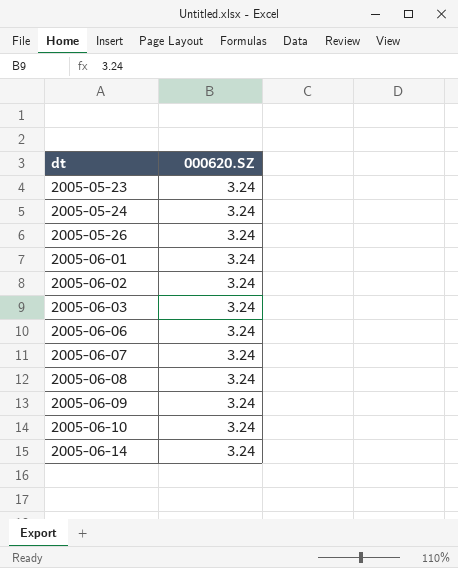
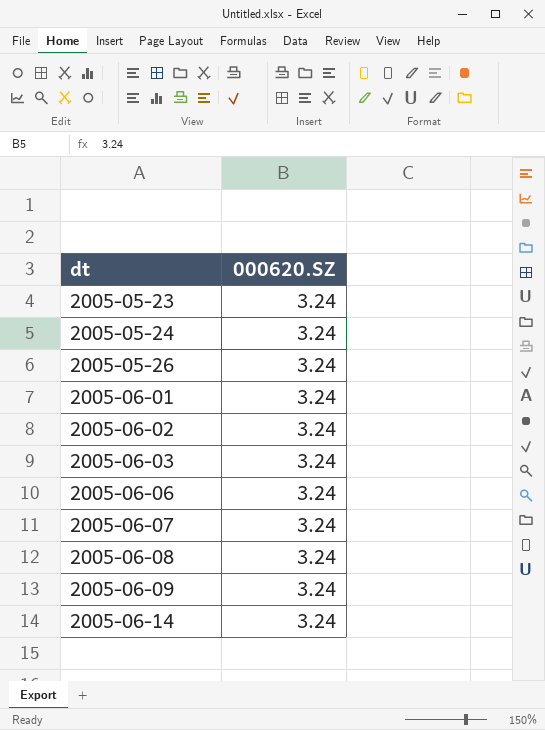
row 2005-06-10: 3.24 -> none

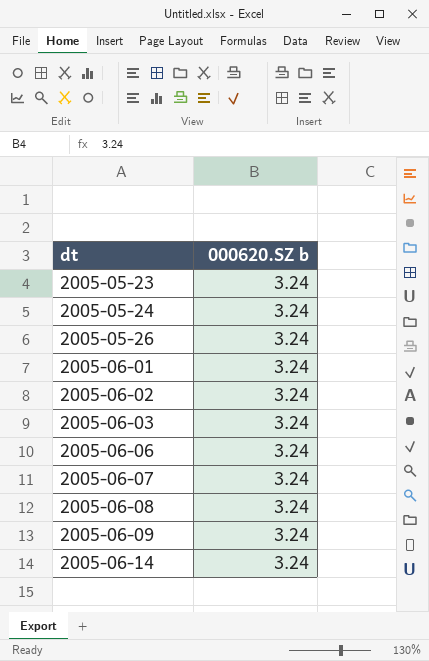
column name: 000620.SZ -> 000620.SZ b

